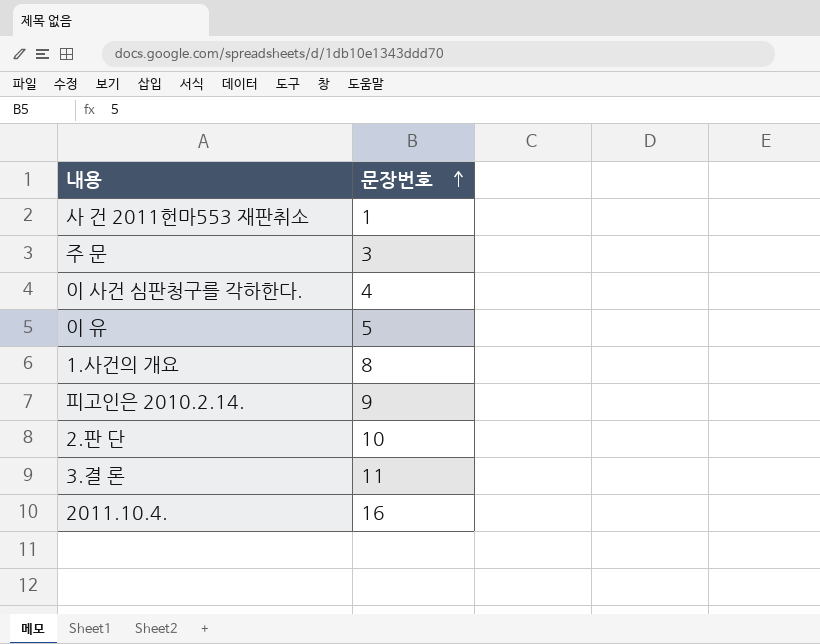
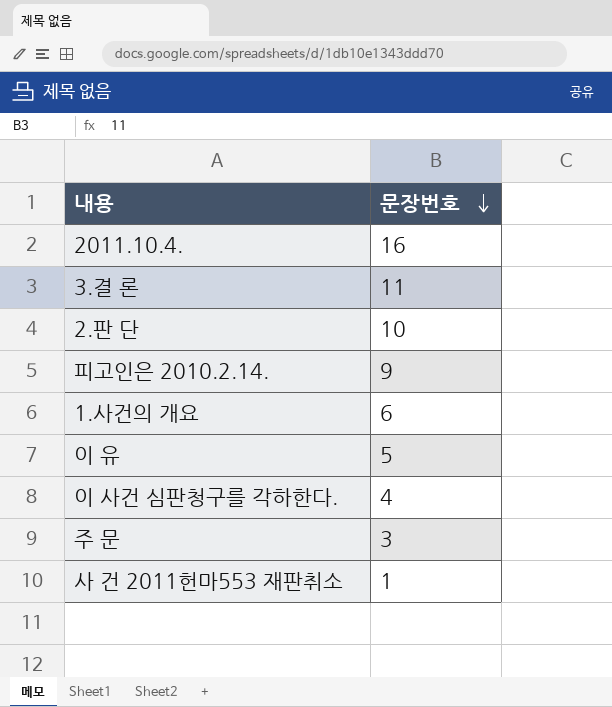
row order: 문장번호 ascending -> 문장번호 descending
1.사건의 개요 | 문장번호: 8 -> 6

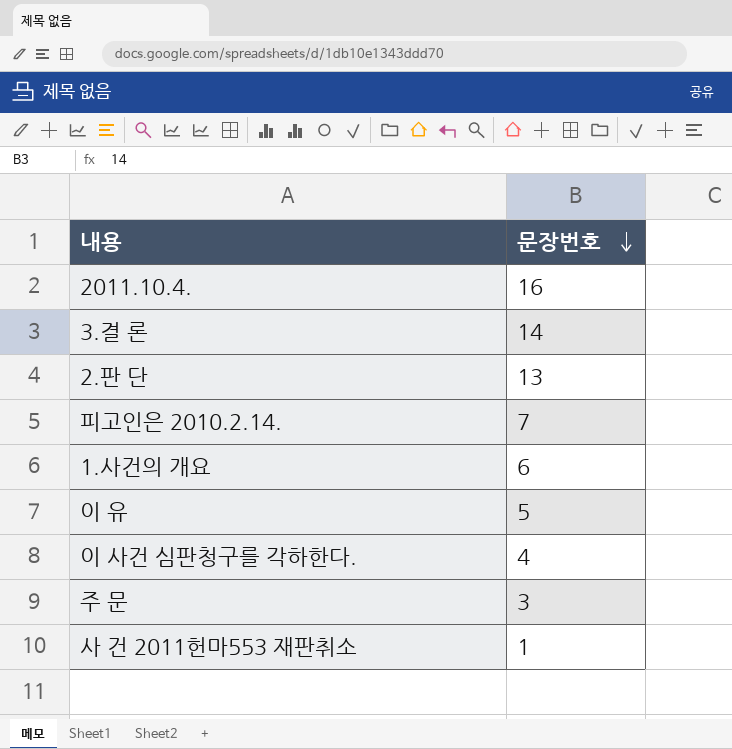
3.결 론 | 문장번호: 11 -> 14
2.판 단 | 문장번호: 10 -> 13
피고인은 2010.2.14. | 문장번호: 9 -> 7

